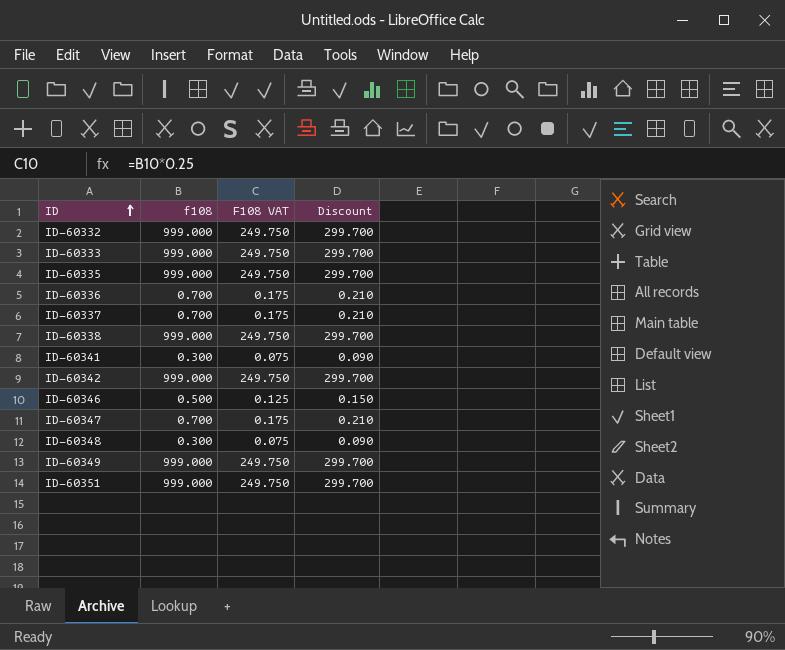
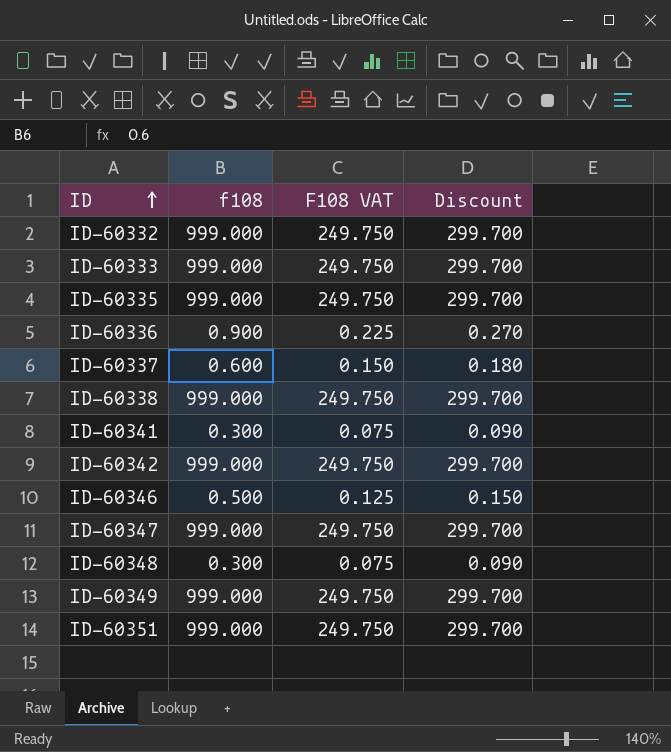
ID-60336 | f108: 0.700 -> 0.900
ID-60336 | F108 VAT: 0.175 -> 0.225
ID-60336 | Discount: 0.210 -> 0.270
ID-60337 | f108: 0.700 -> 0.600
ID-60337 | F108 VAT: 0.175 -> 0.150
ID-60337 | Discount: 0.210 -> 0.180
ID-60347 | f108: 0.700 -> 999.000
ID-60347 | F108 VAT: 0.175 -> 249.750
ID-60347 | Discount: 0.210 -> 299.700

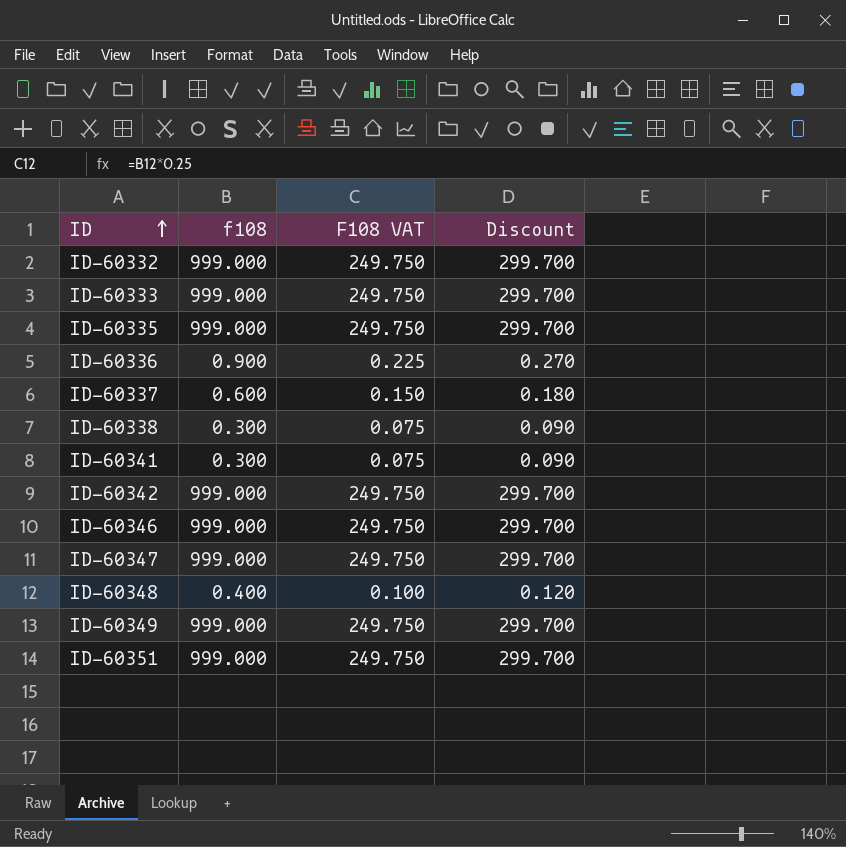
ID-60338 | f108: 999.000 -> 0.300
ID-60338 | F108 VAT: 249.750 -> 0.075
ID-60338 | Discount: 299.700 -> 0.090
ID-60346 | f108: 0.500 -> 999.000
ID-60346 | F108 VAT: 0.125 -> 249.750
ID-60346 | Discount: 0.150 -> 299.700
ID-60348 | f108: 0.300 -> 0.400
ID-60348 | F108 VAT: 0.075 -> 0.100
ID-60348 | Discount: 0.090 -> 0.120

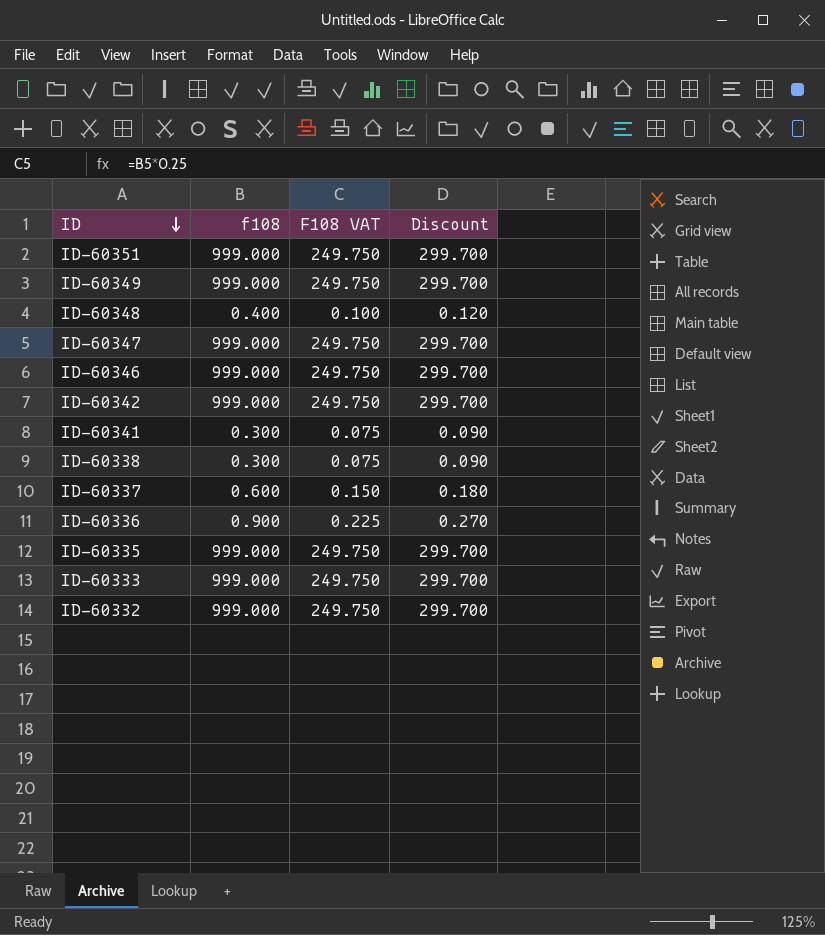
row order: ID ascending -> ID descending

